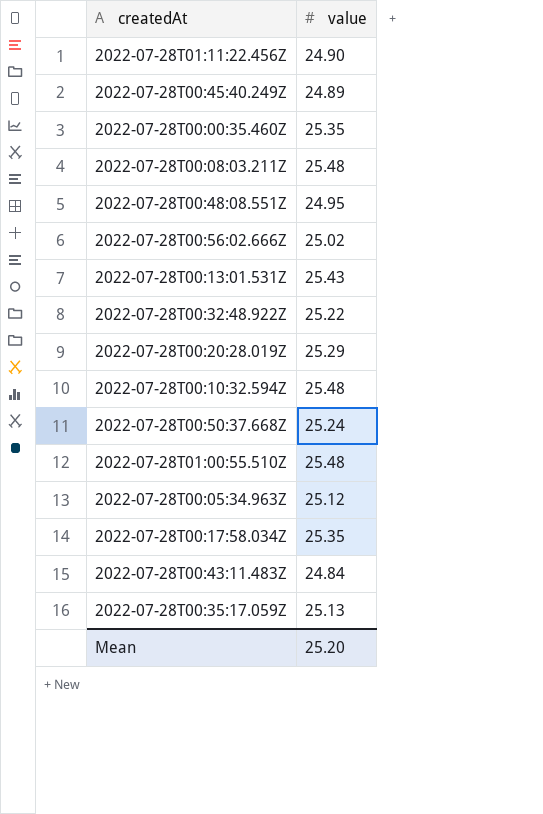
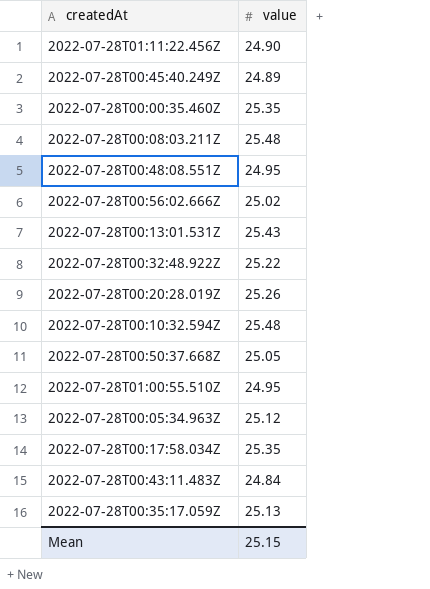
2022-07-28T00:20:28.019Z | value: 25.29 -> 25.26
2022-07-28T00:50:37.668Z | value: 25.24 -> 25.05
2022-07-28T01:00:55.510Z | value: 25.48 -> 24.95
Mean | value: 25.20 -> 25.15

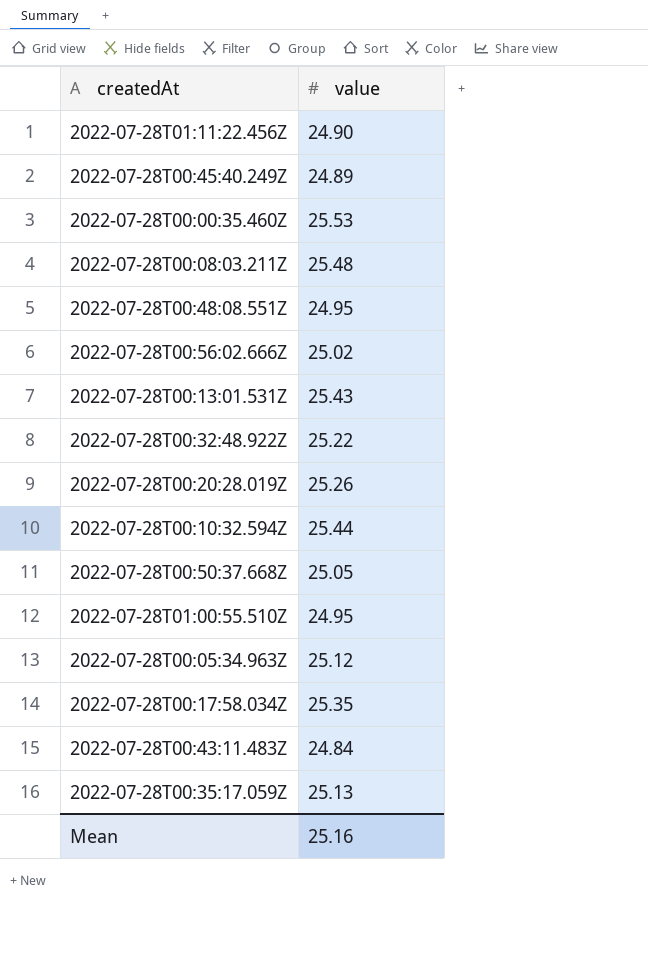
2022-07-28T00:00:35.460Z | value: 25.35 -> 25.53
2022-07-28T00:10:32.594Z | value: 25.48 -> 25.44
Mean | value: 25.15 -> 25.16

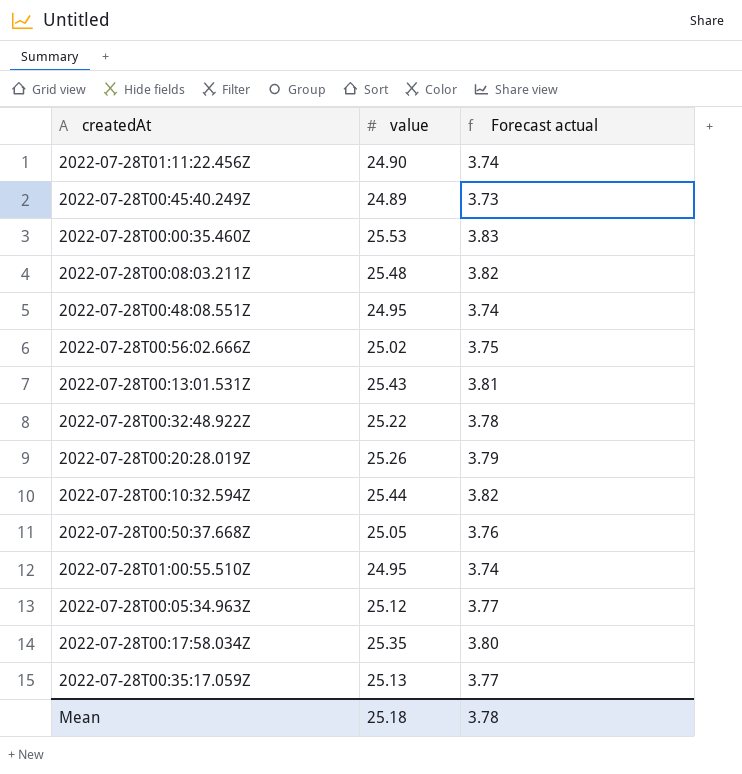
column Forecast actual | formula: none -> [value] * 0.15
row 2022-07-28T00:43:11.483Z: 24.84 -> none
Mean | value: 25.16 -> 25.18

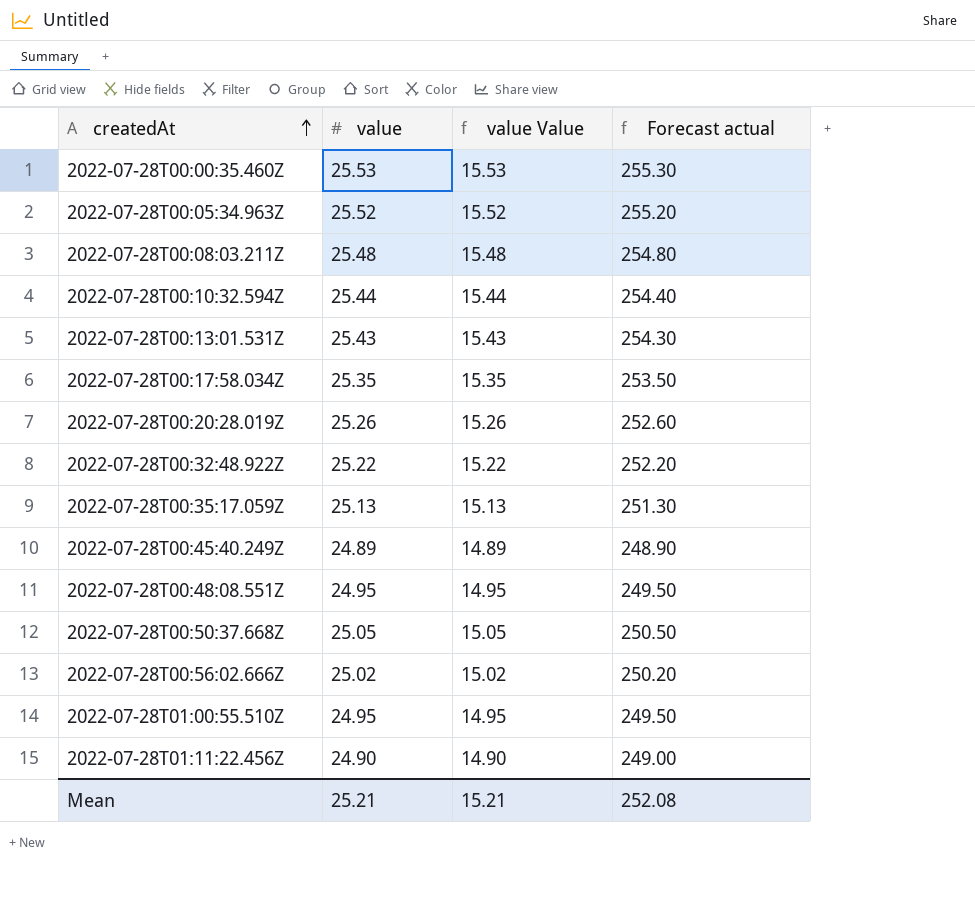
row order: none -> createdAt ascending
column value Value | formula: none -> [value] - 10
column Forecast actual | formula: [value] * 0.15 -> [value] * 10
2022-07-28T00:05:34.963Z | value: 25.12 -> 25.52
Mean | value: 25.18 -> 25.21
Mean | Forecast actual: 3.78 -> 252.08

